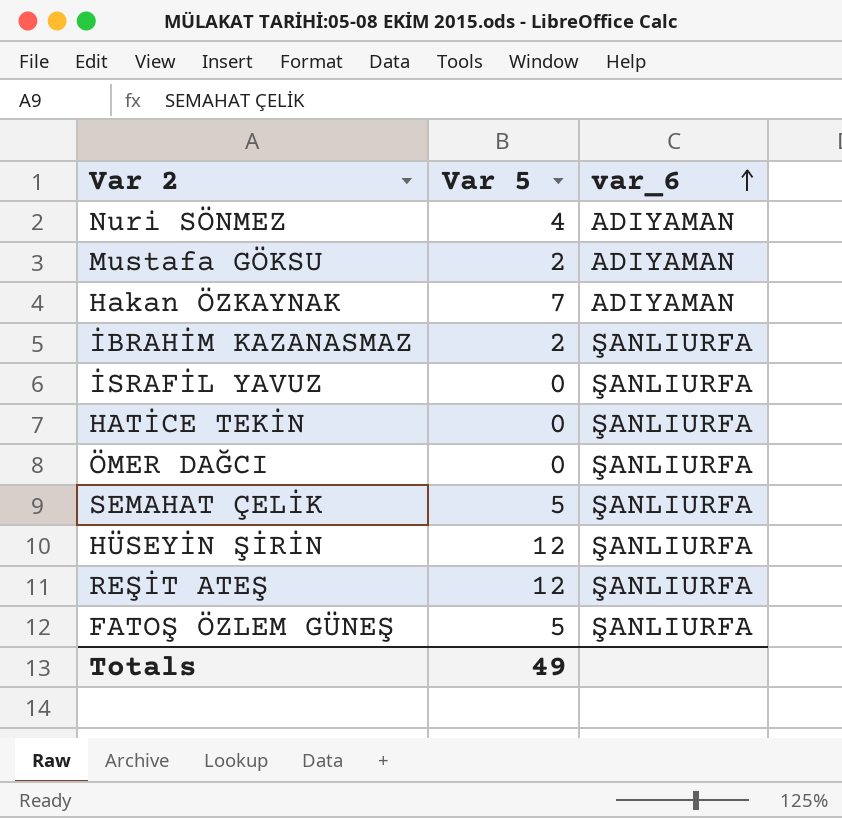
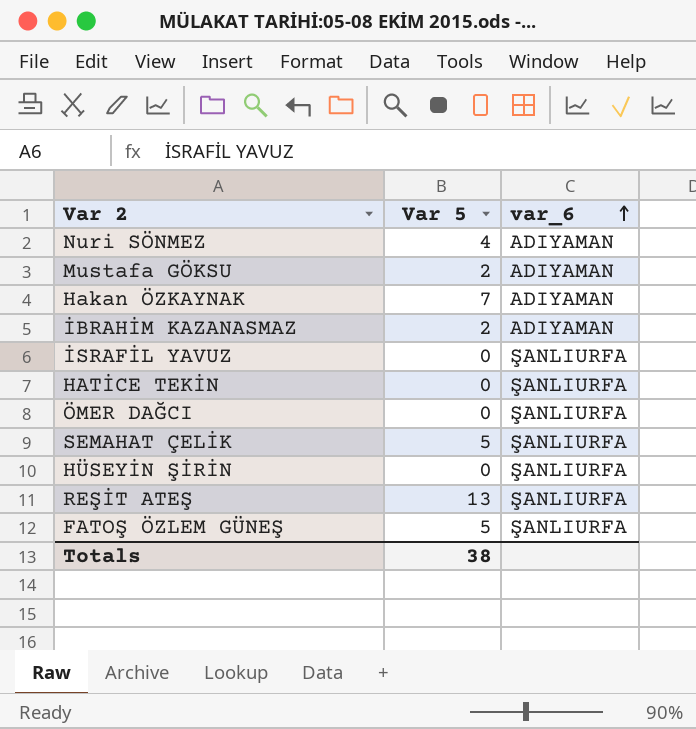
İBRAHİM KAZANASMAZ | var_6: ŞANLIURFA -> ADIYAMAN
HÜSEYİN ŞİRİN | Var 5: 12 -> 0
REŞİT ATEŞ | Var 5: 12 -> 13
Totals | Var 5: 49 -> 38

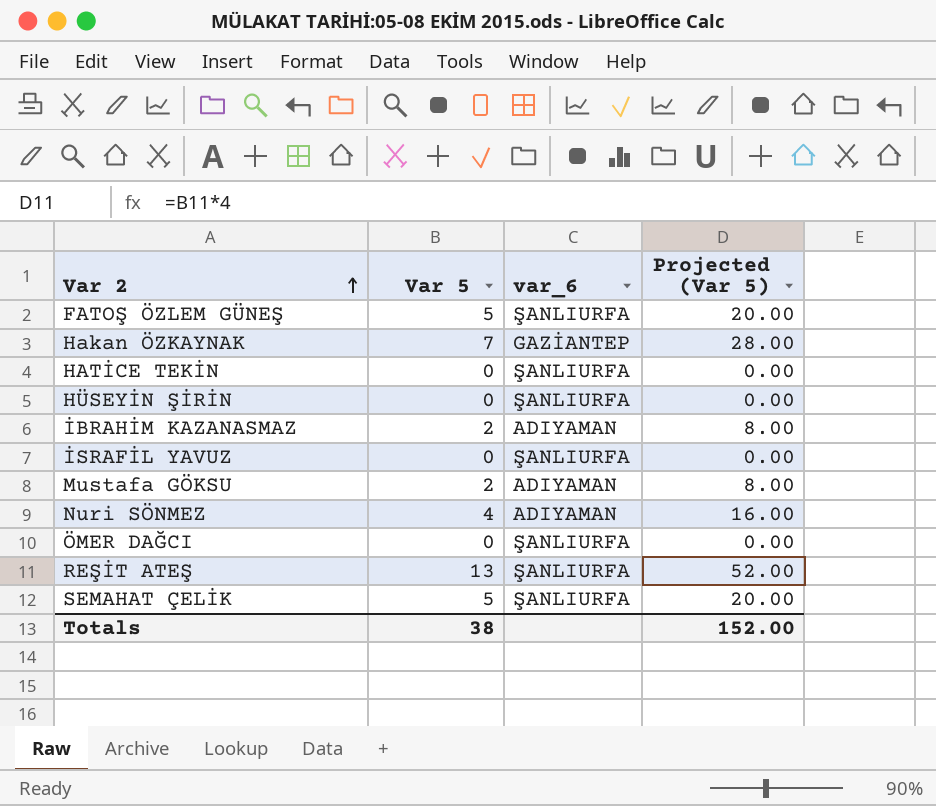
row order: var_6 ascending -> Var 2 ascending
column Projected (Var 5) | formula: none -> [Var 5] * 4
Hakan ÖZKAYNAK | var_6: ADIYAMAN -> GAZİANTEP

